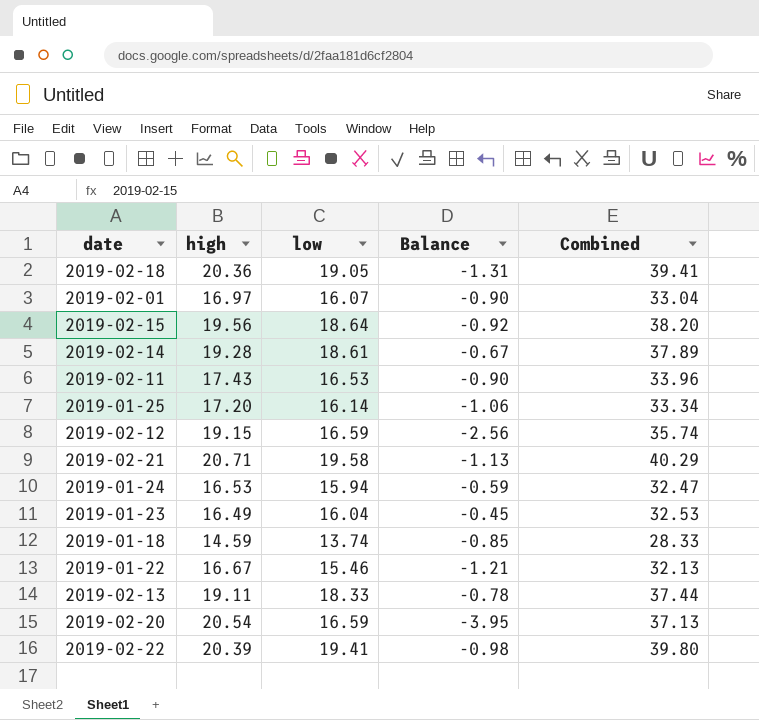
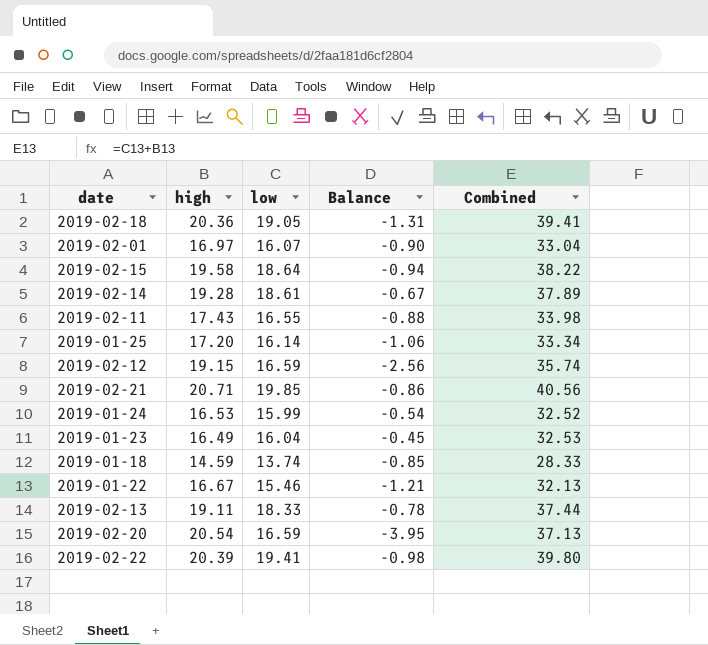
2019-02-15 | high: 19.56 -> 19.58
2019-02-15 | Balance: -0.92 -> -0.94
2019-02-15 | Combined: 38.20 -> 38.22
2019-02-11 | low: 16.53 -> 16.55
2019-02-11 | Balance: -0.90 -> -0.88
2019-02-11 | Combined: 33.96 -> 33.98
2019-02-21 | low: 19.58 -> 19.85
2019-02-21 | Balance: -1.13 -> -0.86
2019-02-21 | Combined: 40.29 -> 40.56
2019-01-24 | low: 15.94 -> 15.99
2019-01-24 | Balance: -0.59 -> -0.54
2019-01-24 | Combined: 32.47 -> 32.52

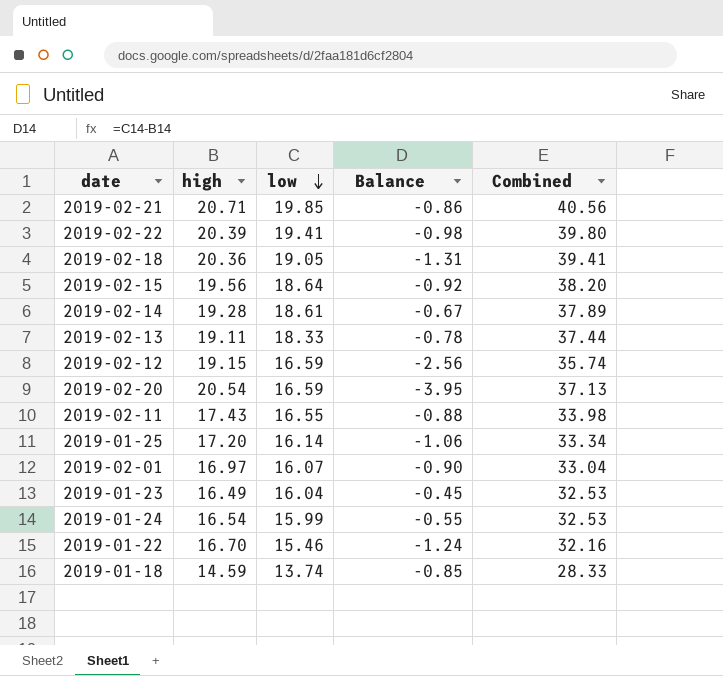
row order: none -> low descending
2019-02-15 | high: 19.58 -> 19.56
2019-02-15 | Balance: -0.94 -> -0.92
2019-02-15 | Combined: 38.22 -> 38.20
2019-01-24 | high: 16.53 -> 16.54
2019-01-24 | Balance: -0.54 -> -0.55
2019-01-24 | Combined: 32.52 -> 32.53
2019-01-22 | high: 16.67 -> 16.70
2019-01-22 | Balance: -1.21 -> -1.24
2019-01-22 | Combined: 32.13 -> 32.16

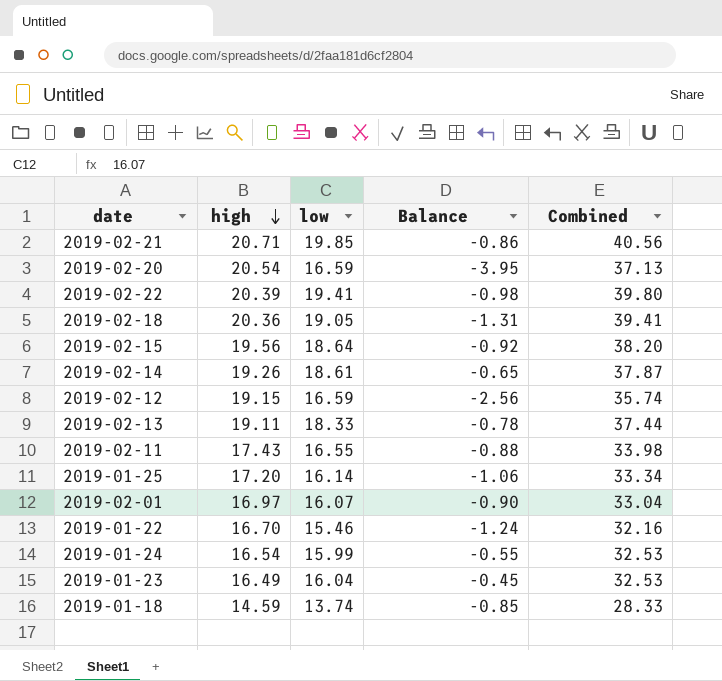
row order: low descending -> high descending
2019-02-14 | high: 19.28 -> 19.26
2019-02-14 | Balance: -0.67 -> -0.65
2019-02-14 | Combined: 37.89 -> 37.87

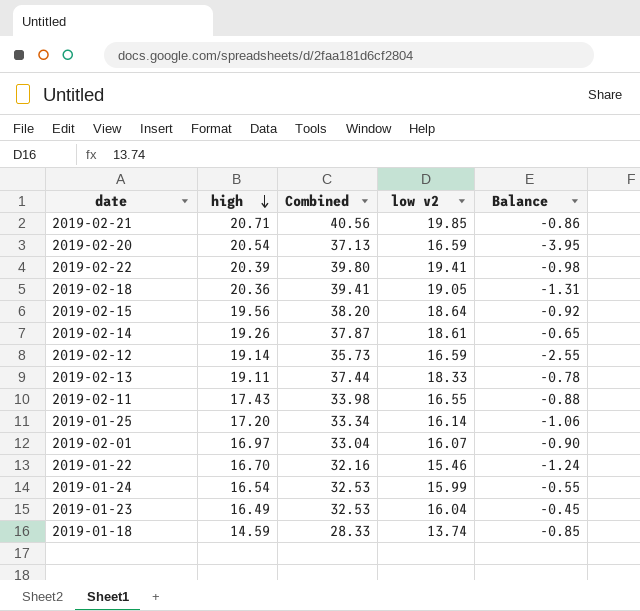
column Combined | position: 5 -> 3
column name: low -> low v2
2019-02-12 | high: 19.15 -> 19.14
2019-02-12 | Combined: 35.74 -> 35.73
2019-02-12 | Balance: -2.56 -> -2.55

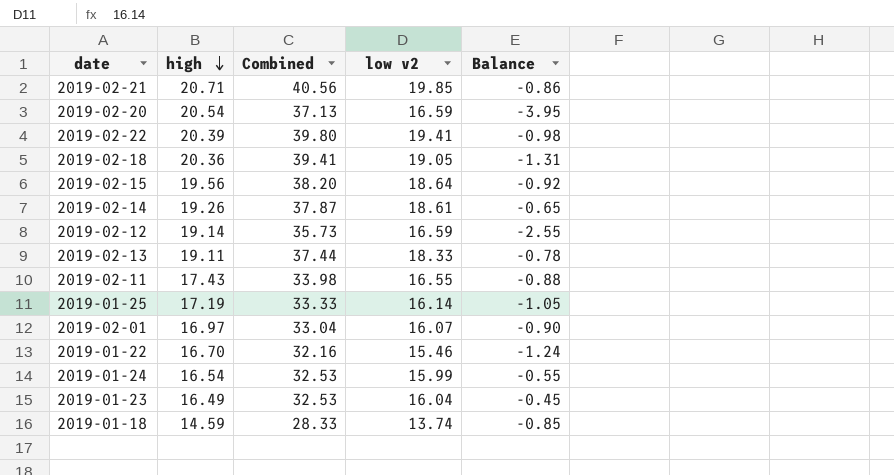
2019-01-25 | high: 17.20 -> 17.19
2019-01-25 | Combined: 33.34 -> 33.33
2019-01-25 | Balance: -1.06 -> -1.05

